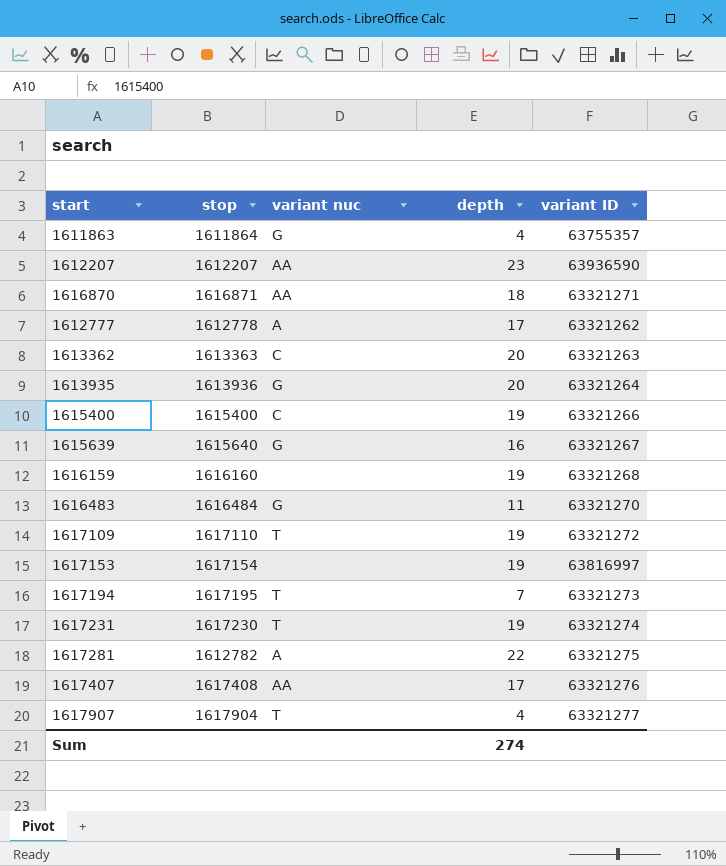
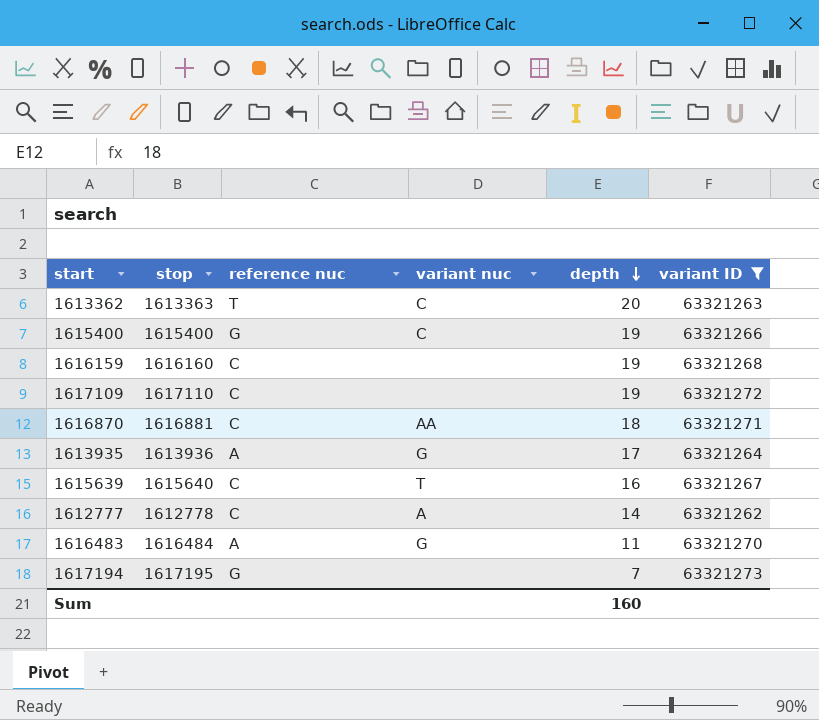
filter: none -> variant ID <= 63321273
row order: none -> depth descending
column reference nuc | position: none -> 3
1617109 | variant nuc: T -> none
1616870 | stop: 1616871 -> 1616881
1613935 | depth: 20 -> 17
1615639 | variant nuc: G -> T
1612777 | depth: 17 -> 14
1617194 | variant nuc: T -> none
Sum | depth: 274 -> 160

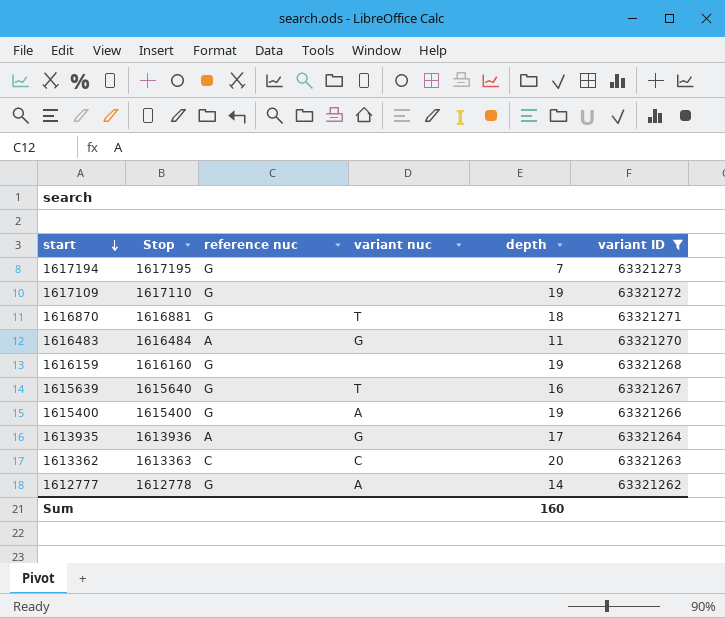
row order: depth descending -> start descending
column name: stop -> Stop
1617109 | reference nuc: C -> G
1616870 | reference nuc: C -> G
1616870 | variant nuc: AA -> T
1616159 | reference nuc: C -> G
1615639 | reference nuc: C -> G
1615400 | variant nuc: C -> A
1613362 | reference nuc: T -> C
1612777 | reference nuc: C -> G

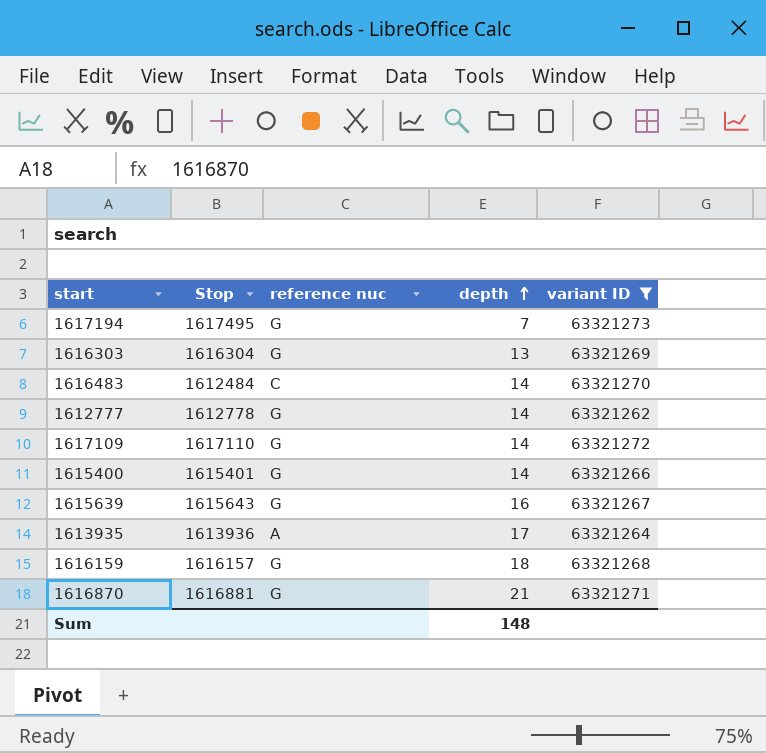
row order: start descending -> depth ascending
column variant nuc | position: 4 -> none
row 1613362: 1613363 | C | C | 20 | 63321263 -> none
1617194 | Stop: 1617195 -> 1617495
row 1616303: none -> 1616304 | G | 13 | 63321269
1616483 | Stop: 1616484 -> 1612484
1616483 | reference nuc: A -> C
1616483 | depth: 11 -> 14
1617109 | depth: 19 -> 14
1615400 | Stop: 1615400 -> 1615401
1615400 | depth: 19 -> 14
1615639 | Stop: 1615640 -> 1615643
1616159 | Stop: 1616160 -> 1616157
1616159 | depth: 19 -> 18
1616870 | depth: 18 -> 21
Sum | depth: 160 -> 148

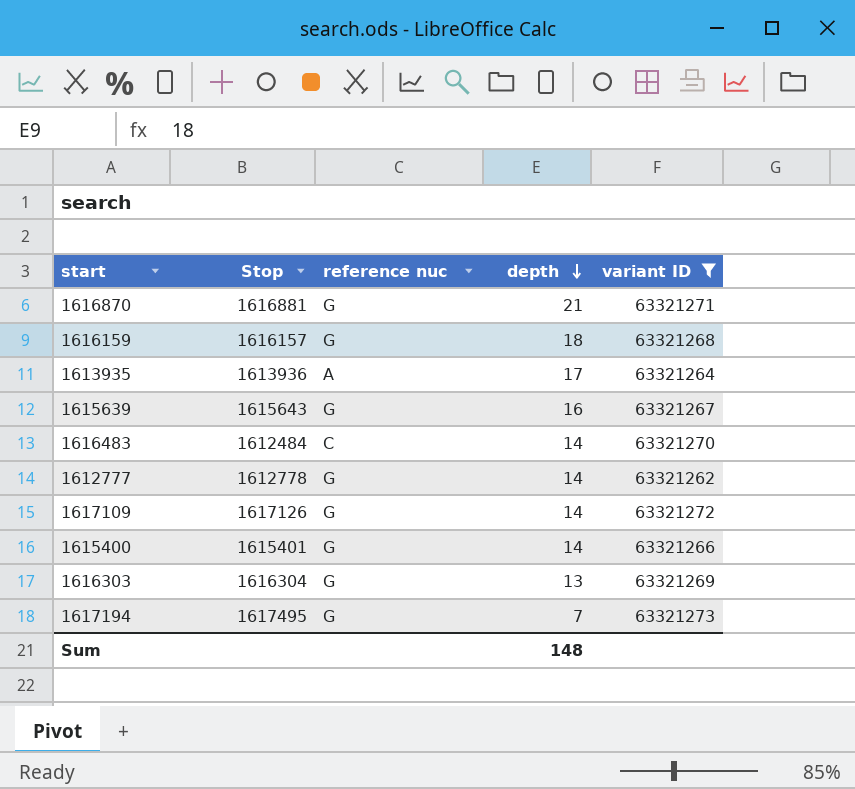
row order: depth ascending -> depth descending
1617109 | Stop: 1617110 -> 1617126

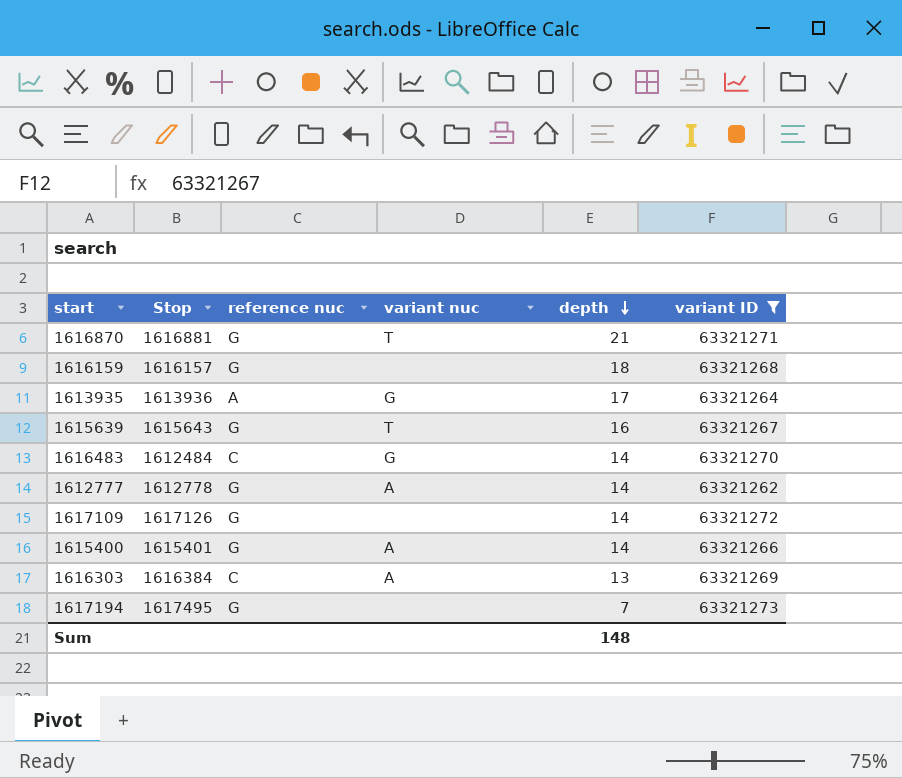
column variant nuc | position: none -> 4
1616303 | Stop: 1616304 -> 1616384
1616303 | reference nuc: G -> C

